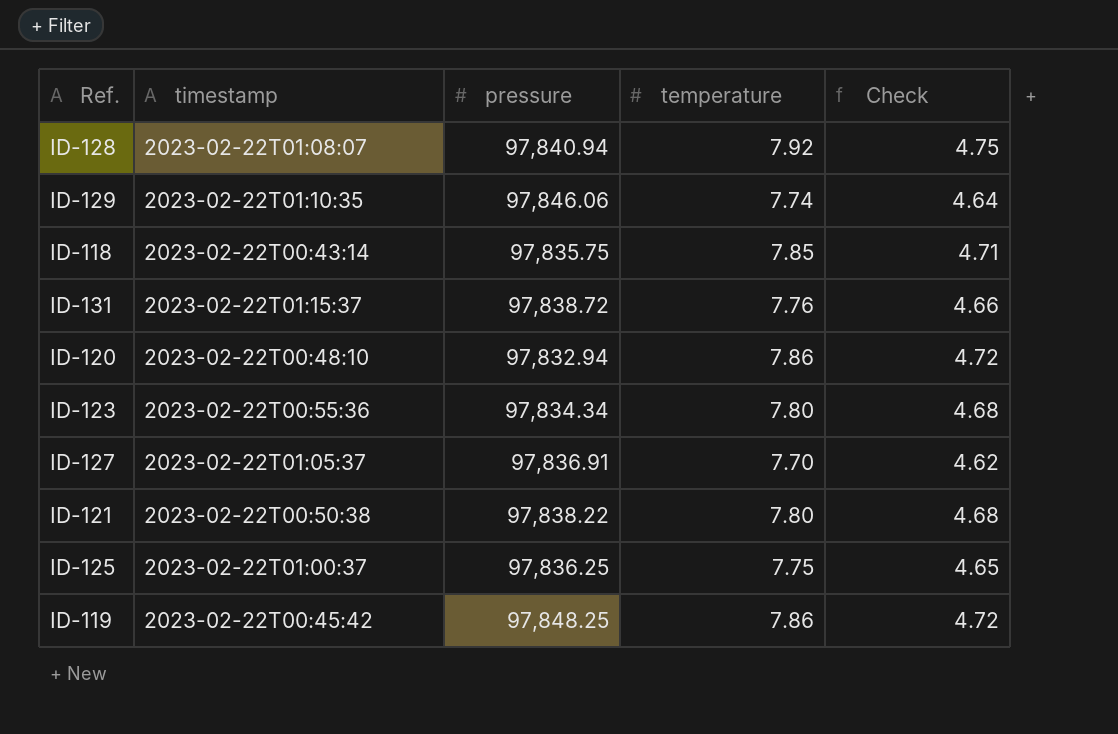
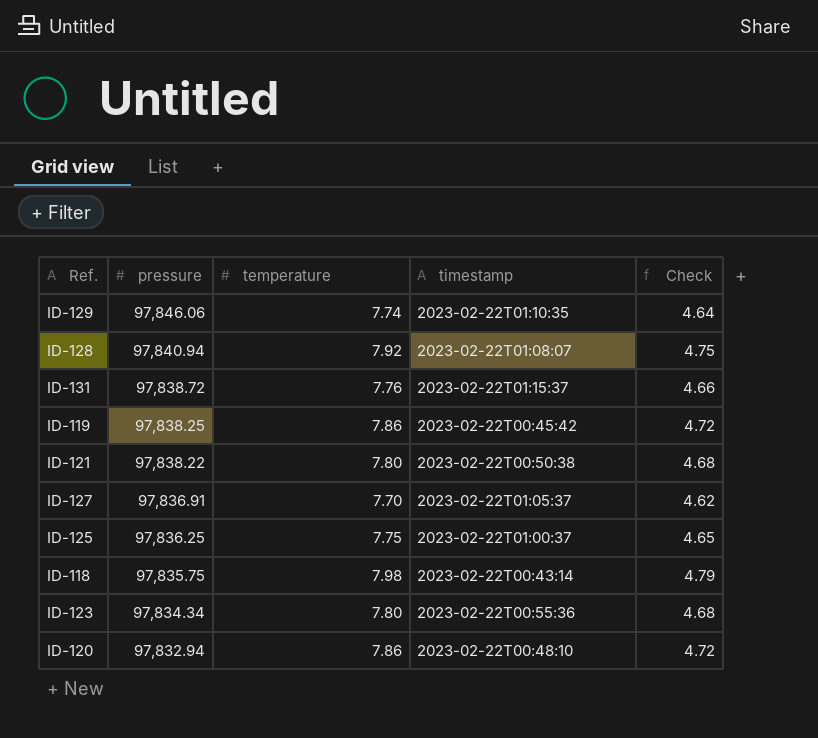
row order: none -> pressure descending
column timestamp | position: 2 -> 4
ID-119 | pressure: 97,848.25 -> 97,838.25
ID-118 | temperature: 7.85 -> 7.98
ID-118 | Check: 4.71 -> 4.79

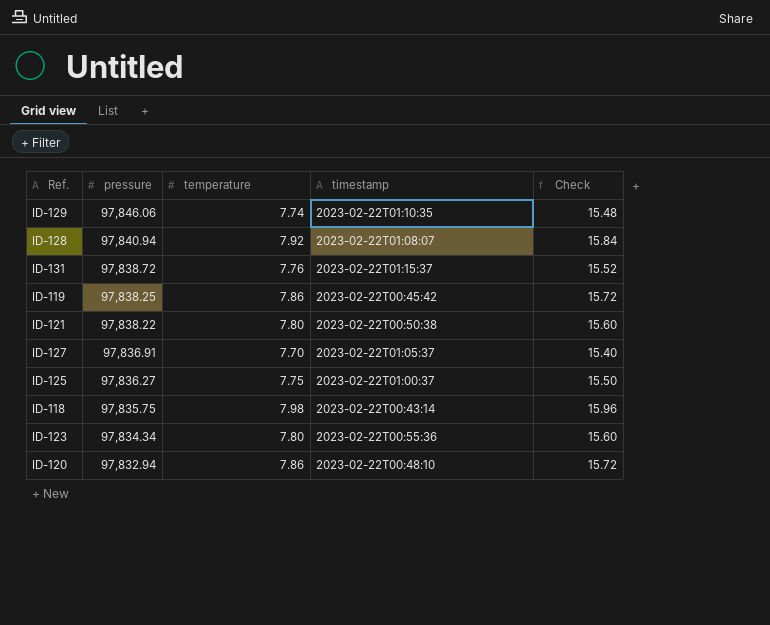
column Check | formula: [temperature] * 0.6 -> [temperature] * 2
ID-125 | pressure: 97,836.25 -> 97,836.27

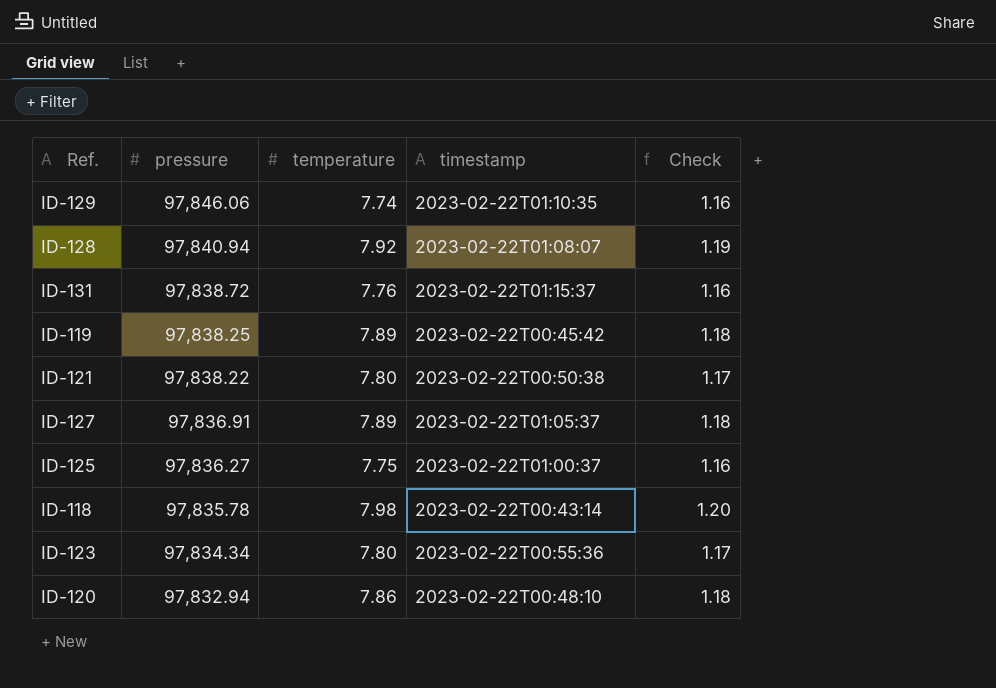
column Check | formula: [temperature] * 2 -> [temperature] * 0.15
ID-119 | temperature: 7.86 -> 7.89
ID-127 | temperature: 7.70 -> 7.89
ID-118 | pressure: 97,835.75 -> 97,835.78

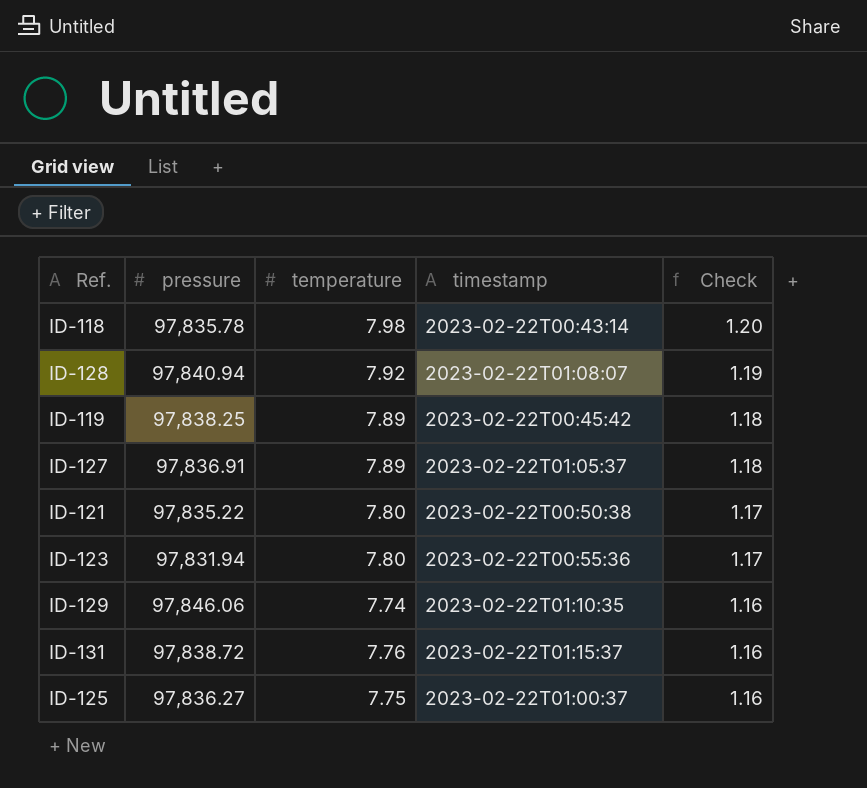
row order: pressure descending -> Check descending
row ID-120: 97,832.94 | 7.86 | 2023-02-22T00:48:10 | 1.18 -> none
ID-121 | pressure: 97,838.22 -> 97,835.22
ID-123 | pressure: 97,834.34 -> 97,831.94

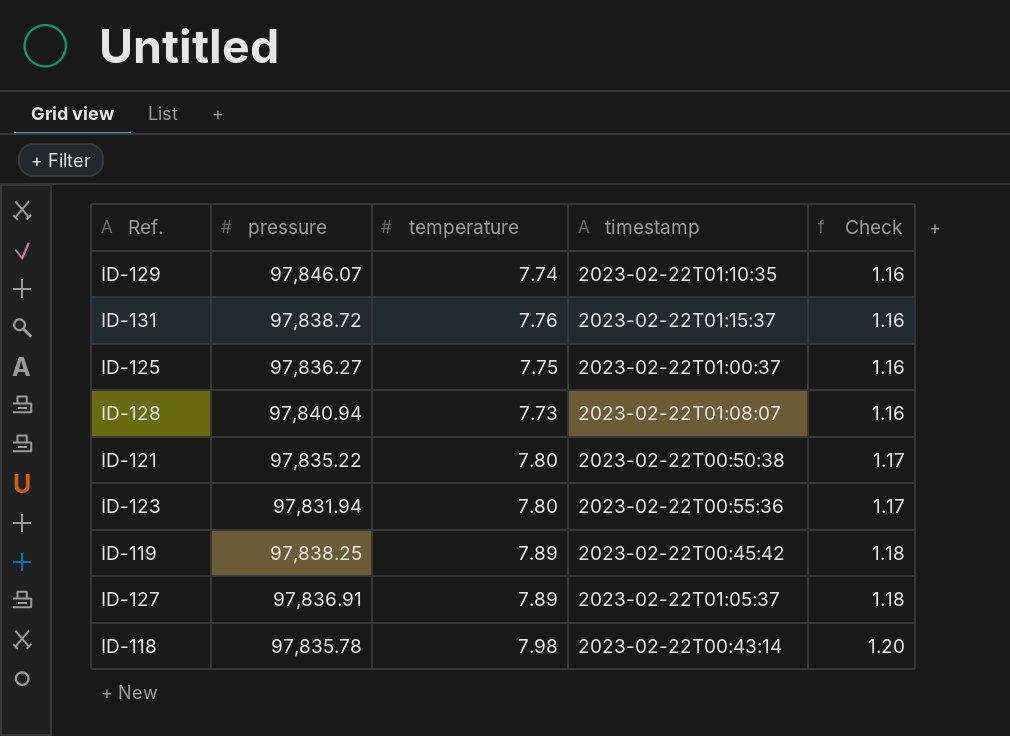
row order: Check descending -> Check ascending
ID-129 | pressure: 97,846.06 -> 97,846.07
ID-128 | temperature: 7.92 -> 7.73
ID-128 | Check: 1.19 -> 1.16

